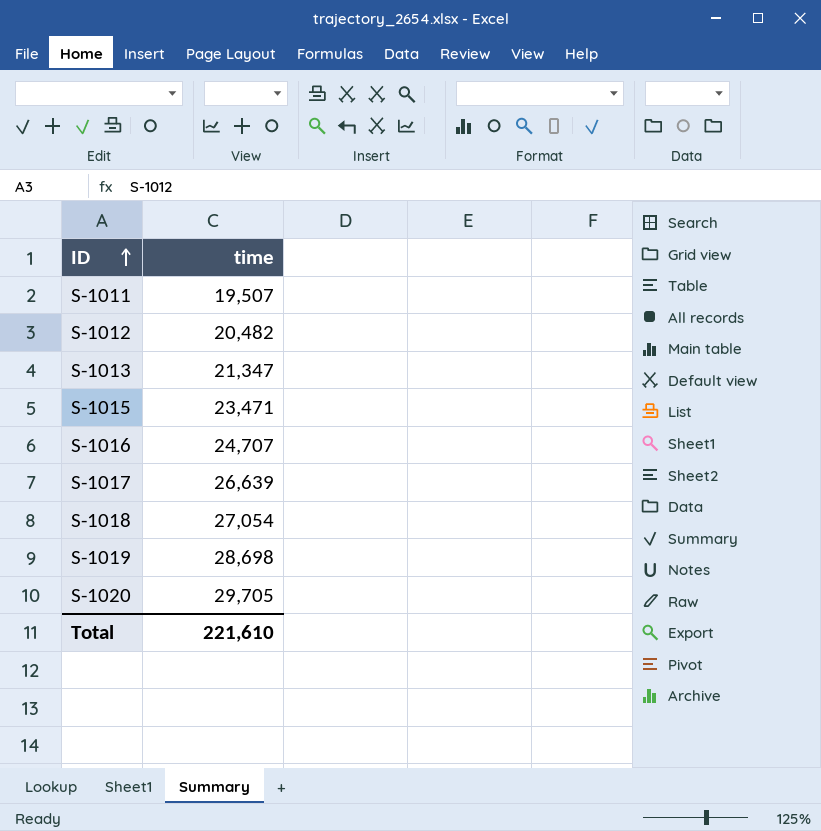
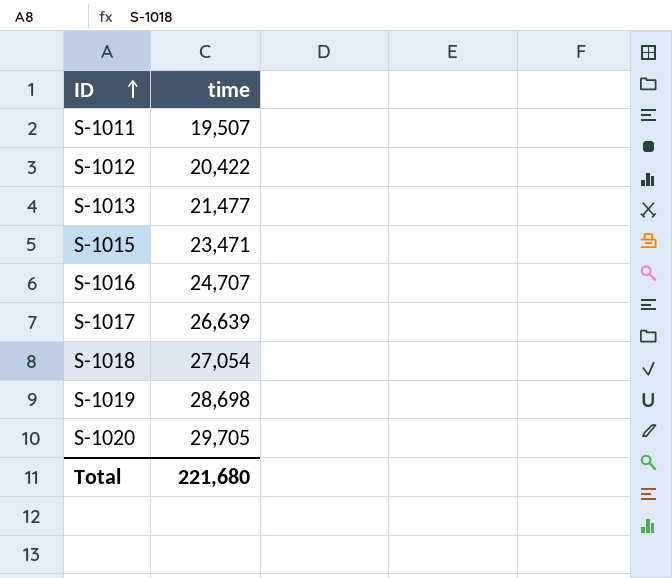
S-1012 | time: 20,482 -> 20,422
S-1013 | time: 21,347 -> 21,477
Total | time: 221,610 -> 221,680

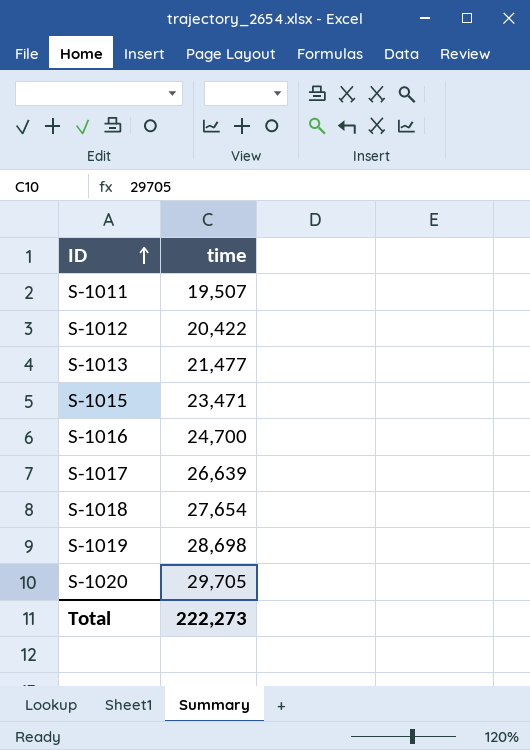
S-1016 | time: 24,707 -> 24,700
S-1018 | time: 27,054 -> 27,654
Total | time: 221,680 -> 222,273

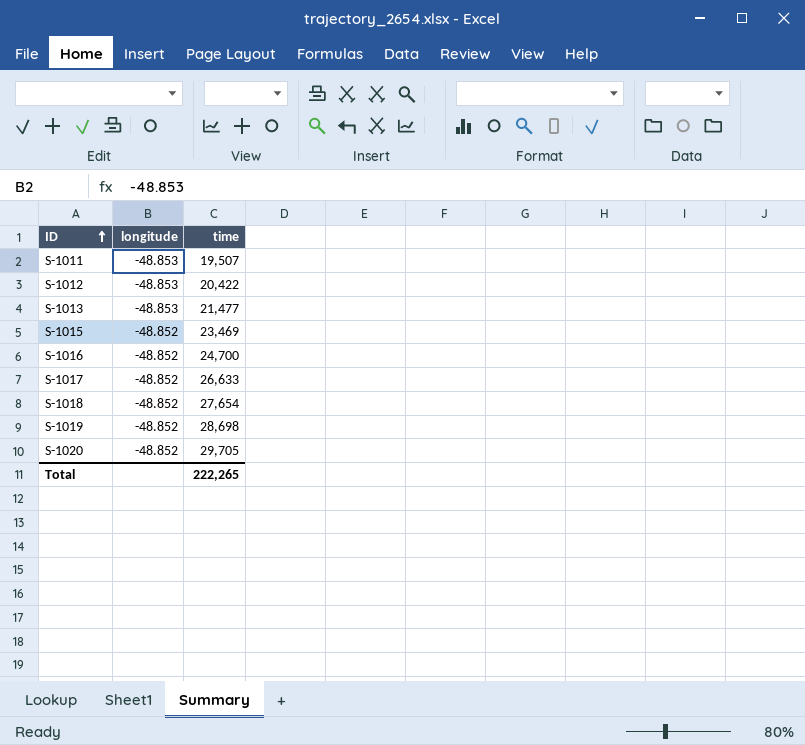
column longitude | position: none -> 2
S-1015 | time: 23,471 -> 23,469
S-1017 | time: 26,639 -> 26,633
Total | time: 222,273 -> 222,265

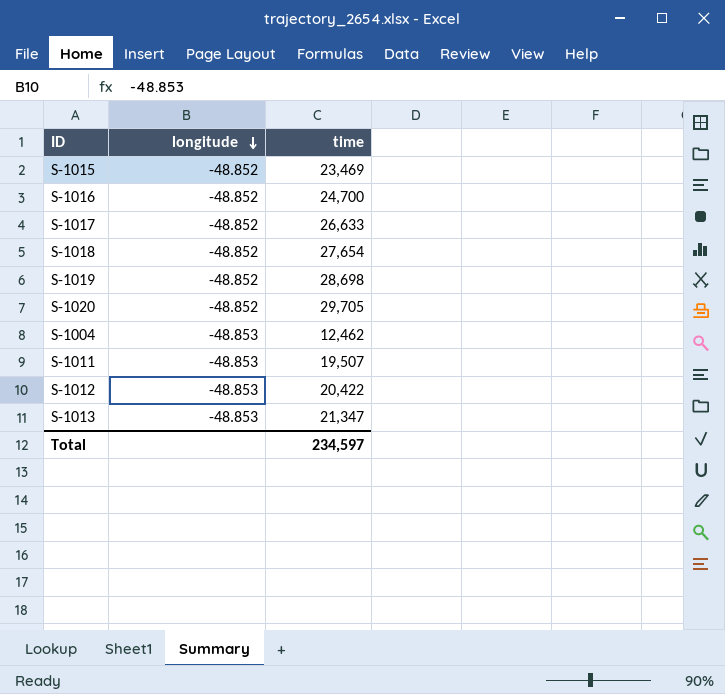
row order: ID ascending -> longitude descending
row S-1004: none -> -48.853 | 12,462
S-1013 | time: 21,477 -> 21,347
Total | time: 222,265 -> 234,597

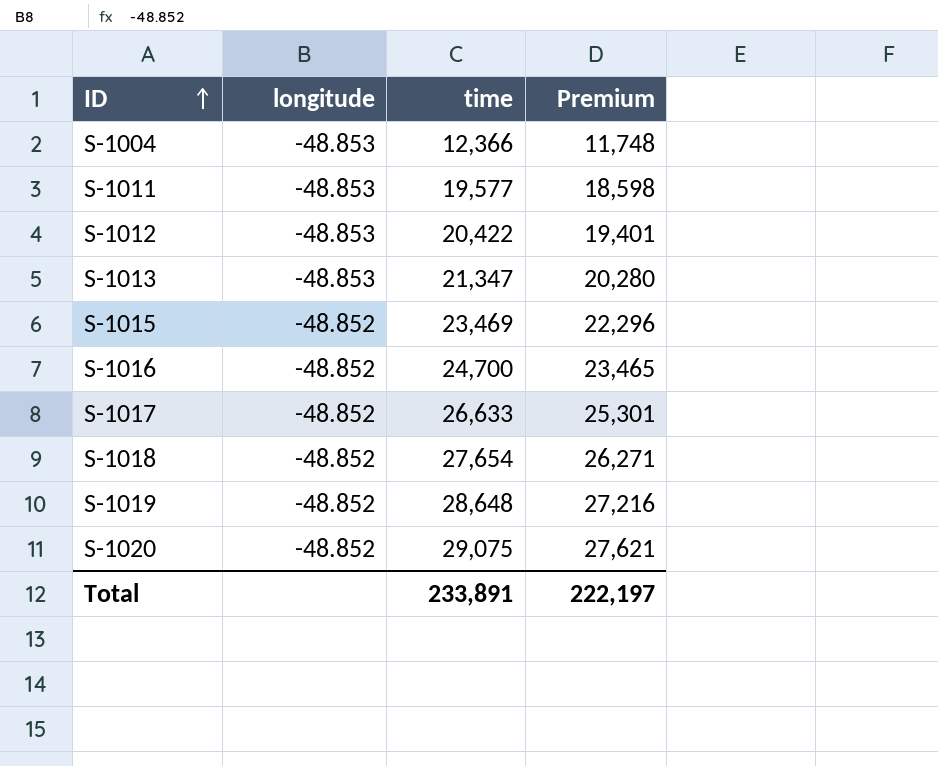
row order: longitude descending -> ID ascending
column Premium | formula: none -> [time] * 0.95
S-1004 | time: 12,462 -> 12,366
S-1011 | time: 19,507 -> 19,577
S-1019 | time: 28,698 -> 28,648
S-1020 | time: 29,705 -> 29,075
Total | time: 234,597 -> 233,891

